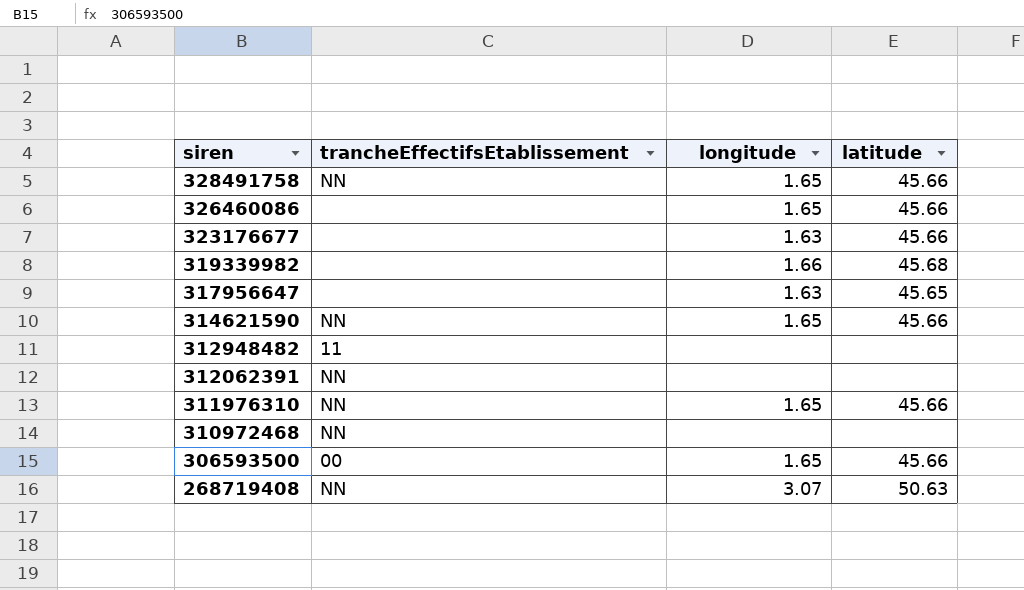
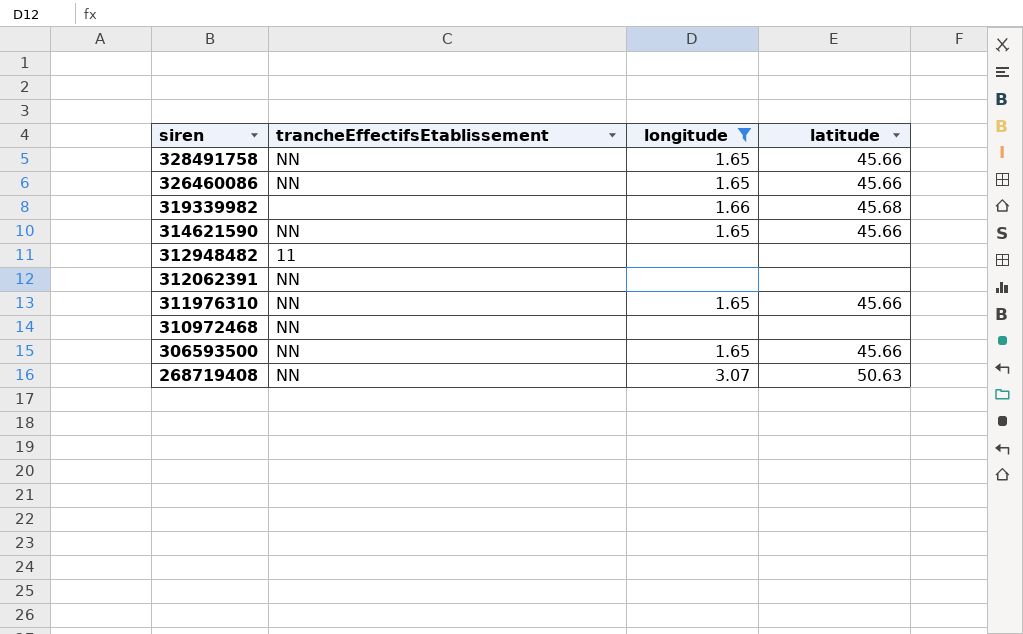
filter: none -> longitude != 1.63
326460086 | trancheEffectifsEtablissement: none -> NN
306593500 | trancheEffectifsEtablissement: 00 -> NN

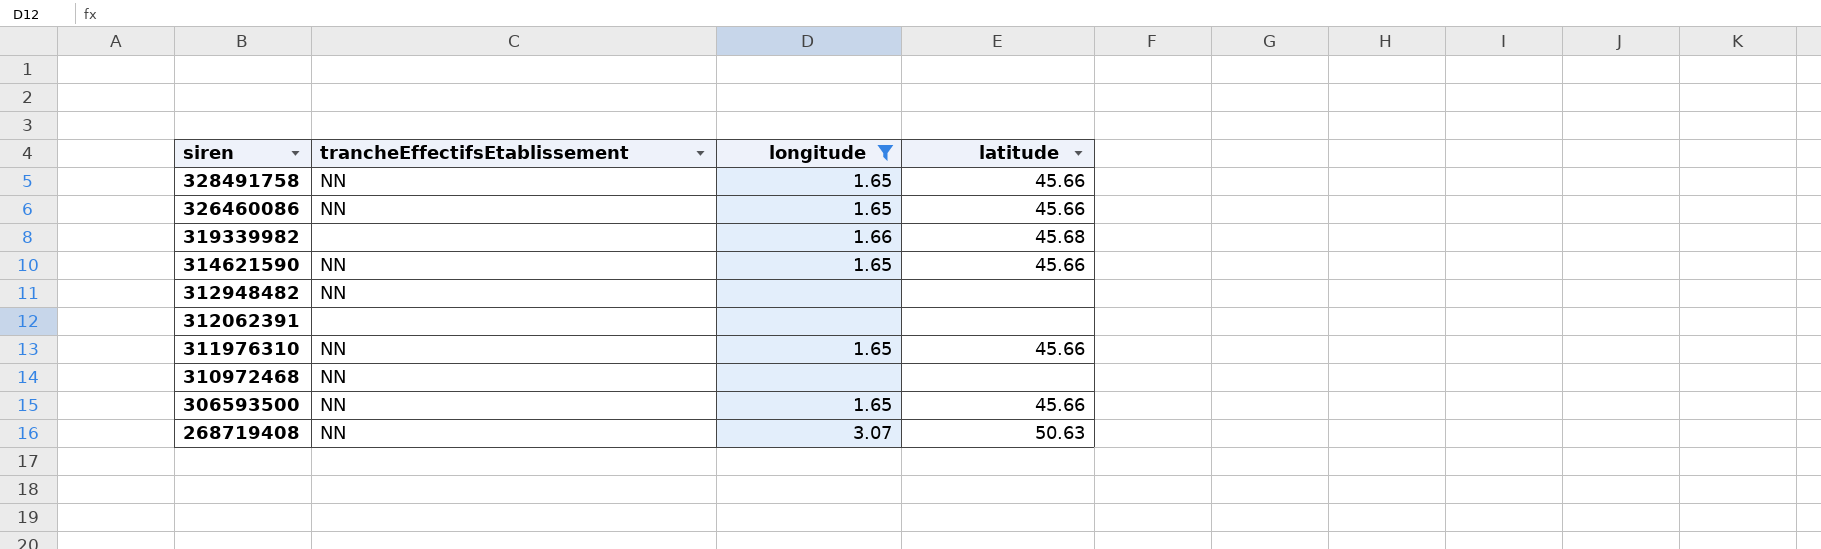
312948482 | trancheEffectifsEtablissement: 11 -> NN
312062391 | trancheEffectifsEtablissement: NN -> none

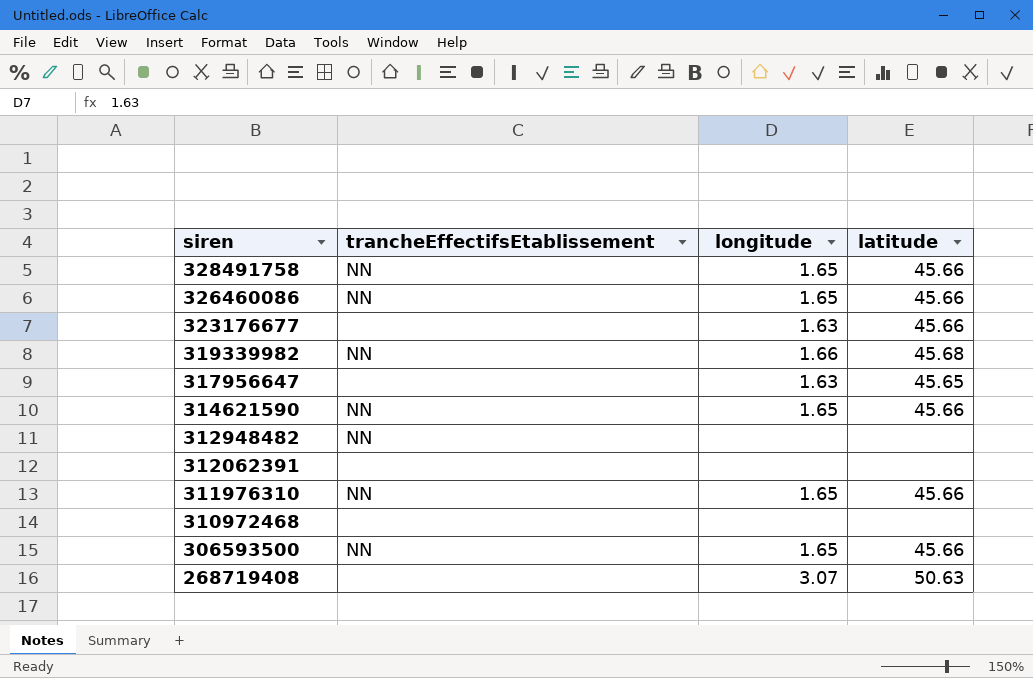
filter: longitude != 1.63 -> none
319339982 | trancheEffectifsEtablissement: none -> NN
310972468 | trancheEffectifsEtablissement: NN -> none
268719408 | trancheEffectifsEtablissement: NN -> none

